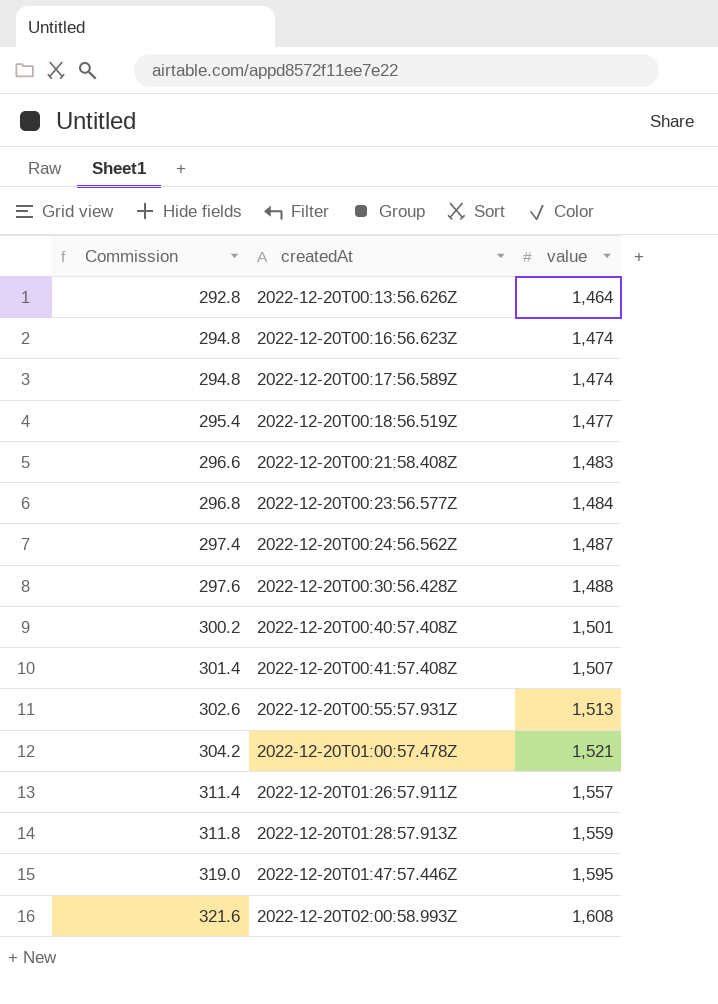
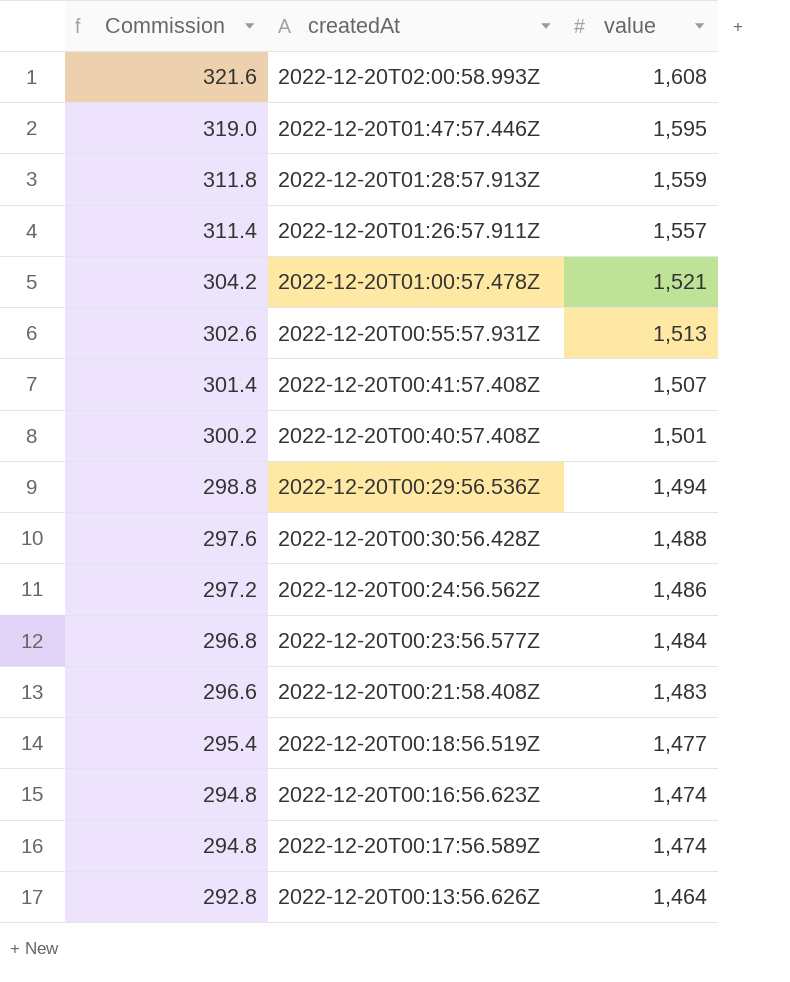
row order: Commission ascending -> Commission descending
row 2022-12-20T00:29:56.536Z: none -> 298.8 | 1,494
2022-12-20T00:24:56.562Z | Commission: 297.4 -> 297.2
2022-12-20T00:24:56.562Z | value: 1,487 -> 1,486

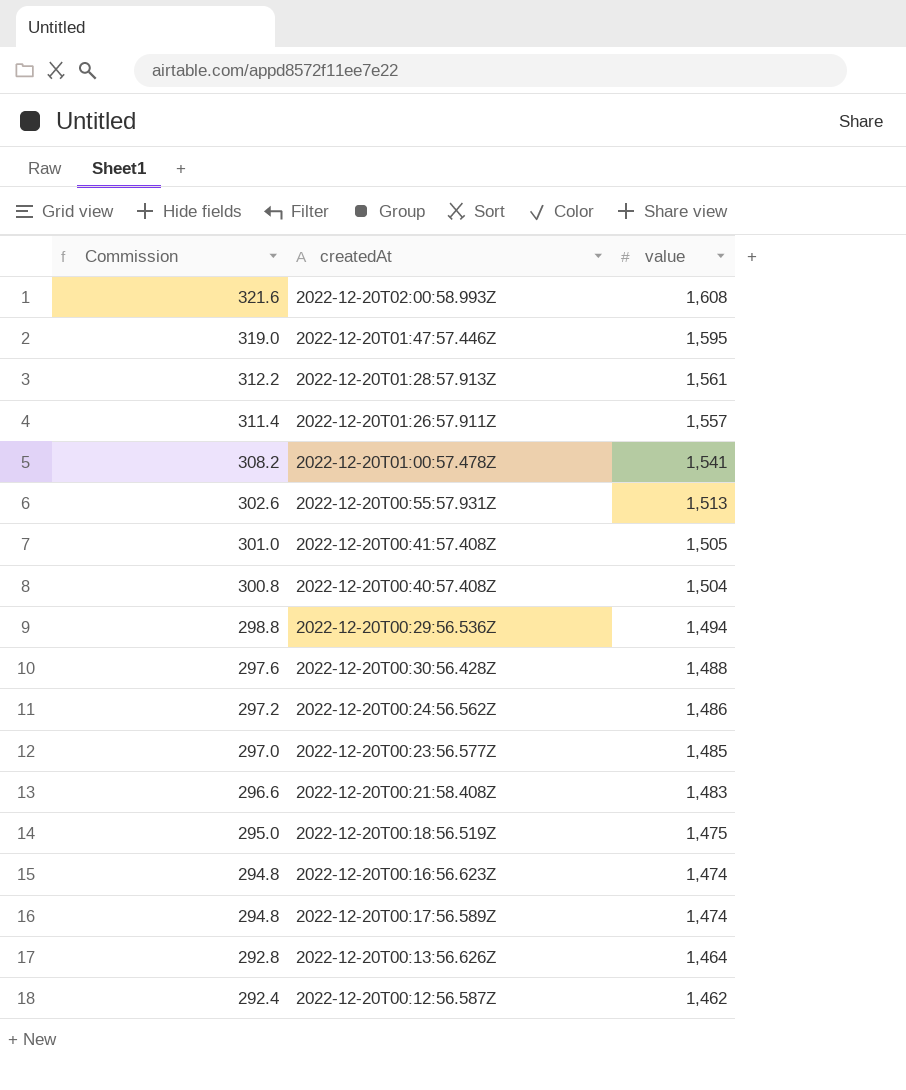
2022-12-20T01:28:57.913Z | Commission: 311.8 -> 312.2
2022-12-20T01:28:57.913Z | value: 1,559 -> 1,561
2022-12-20T01:00:57.478Z | Commission: 304.2 -> 308.2
2022-12-20T01:00:57.478Z | value: 1,521 -> 1,541
2022-12-20T00:41:57.408Z | Commission: 301.4 -> 301.0
2022-12-20T00:41:57.408Z | value: 1,507 -> 1,505
2022-12-20T00:40:57.408Z | Commission: 300.2 -> 300.8
2022-12-20T00:40:57.408Z | value: 1,501 -> 1,504
2022-12-20T00:23:56.577Z | Commission: 296.8 -> 297.0
2022-12-20T00:23:56.577Z | value: 1,484 -> 1,485
2022-12-20T00:18:56.519Z | Commission: 295.4 -> 295.0
2022-12-20T00:18:56.519Z | value: 1,477 -> 1,475
row 2022-12-20T00:12:56.587Z: none -> 292.4 | 1,462

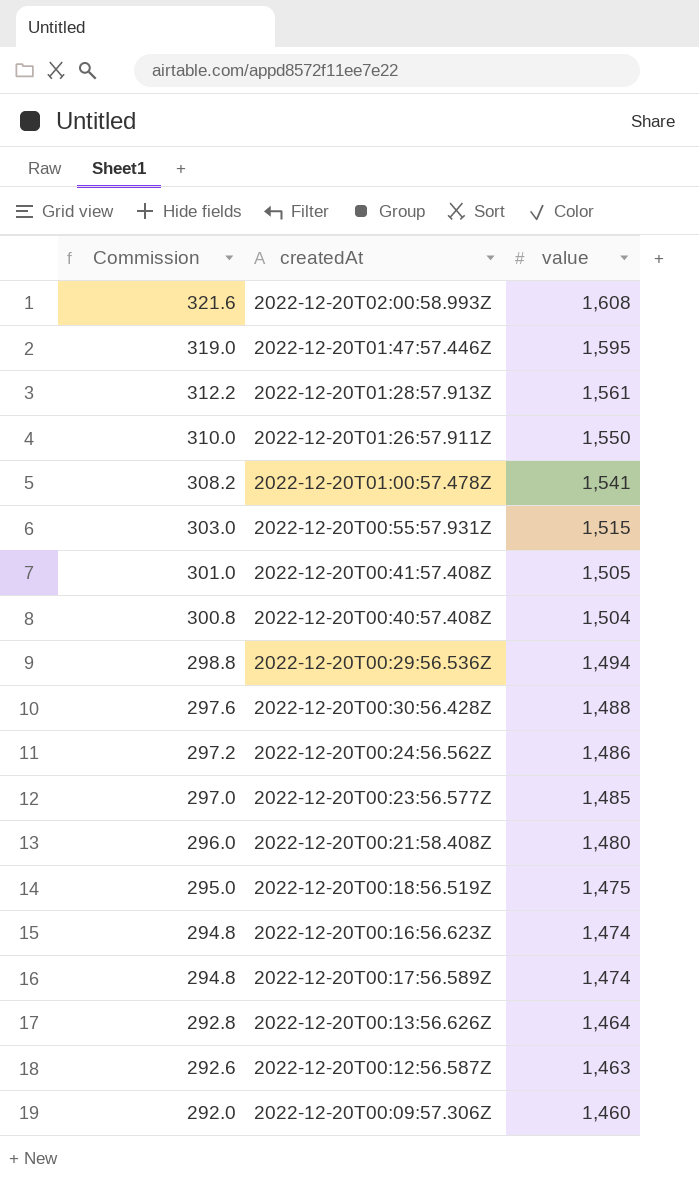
2022-12-20T01:26:57.911Z | Commission: 311.4 -> 310.0
2022-12-20T01:26:57.911Z | value: 1,557 -> 1,550
2022-12-20T00:55:57.931Z | Commission: 302.6 -> 303.0
2022-12-20T00:55:57.931Z | value: 1,513 -> 1,515
2022-12-20T00:21:58.408Z | Commission: 296.6 -> 296.0
2022-12-20T00:21:58.408Z | value: 1,483 -> 1,480
2022-12-20T00:12:56.587Z | Commission: 292.4 -> 292.6
2022-12-20T00:12:56.587Z | value: 1,462 -> 1,463
row 2022-12-20T00:09:57.306Z: none -> 292.0 | 1,460

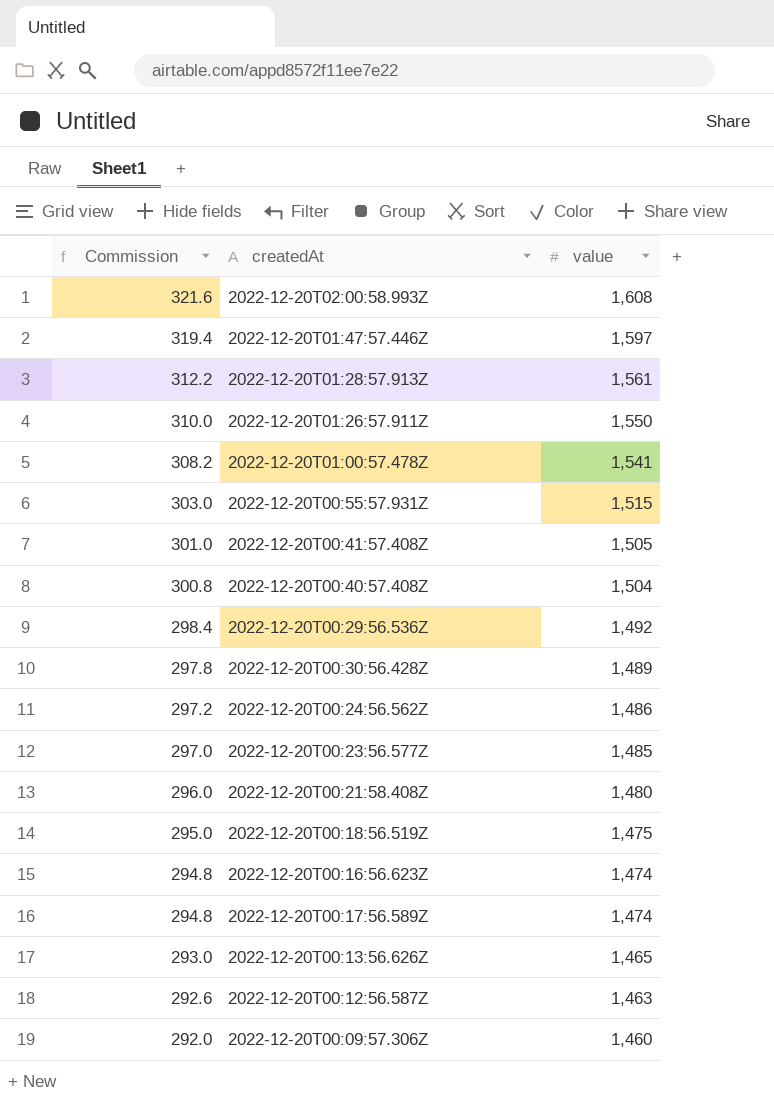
2022-12-20T01:47:57.446Z | Commission: 319.0 -> 319.4
2022-12-20T01:47:57.446Z | value: 1,595 -> 1,597
2022-12-20T00:29:56.536Z | Commission: 298.8 -> 298.4
2022-12-20T00:29:56.536Z | value: 1,494 -> 1,492
2022-12-20T00:30:56.428Z | Commission: 297.6 -> 297.8
2022-12-20T00:30:56.428Z | value: 1,488 -> 1,489
2022-12-20T00:13:56.626Z | Commission: 292.8 -> 293.0
2022-12-20T00:13:56.626Z | value: 1,464 -> 1,465

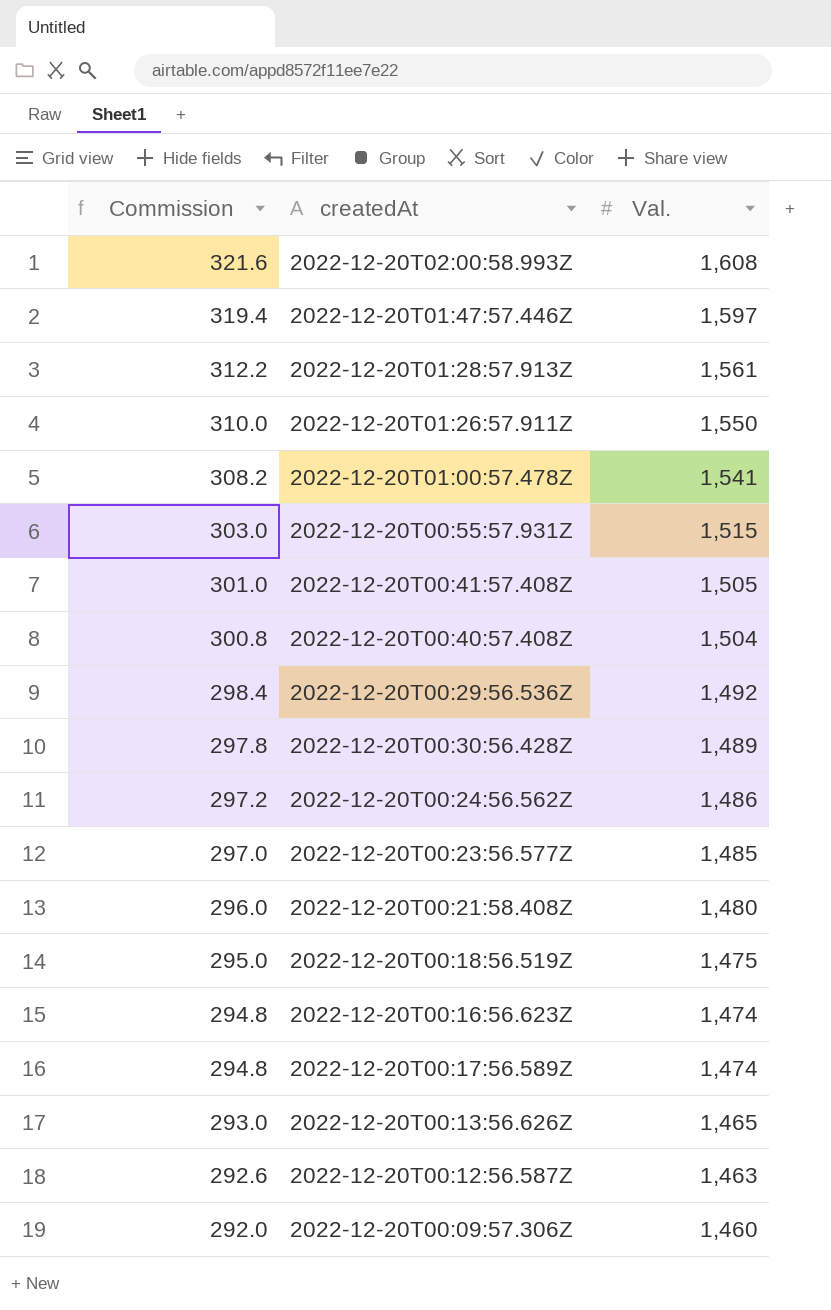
column name: value -> Val.

